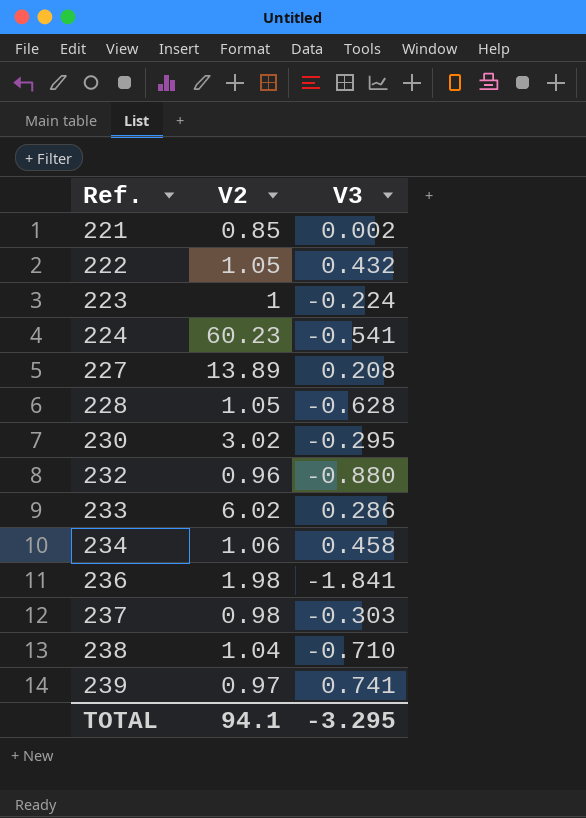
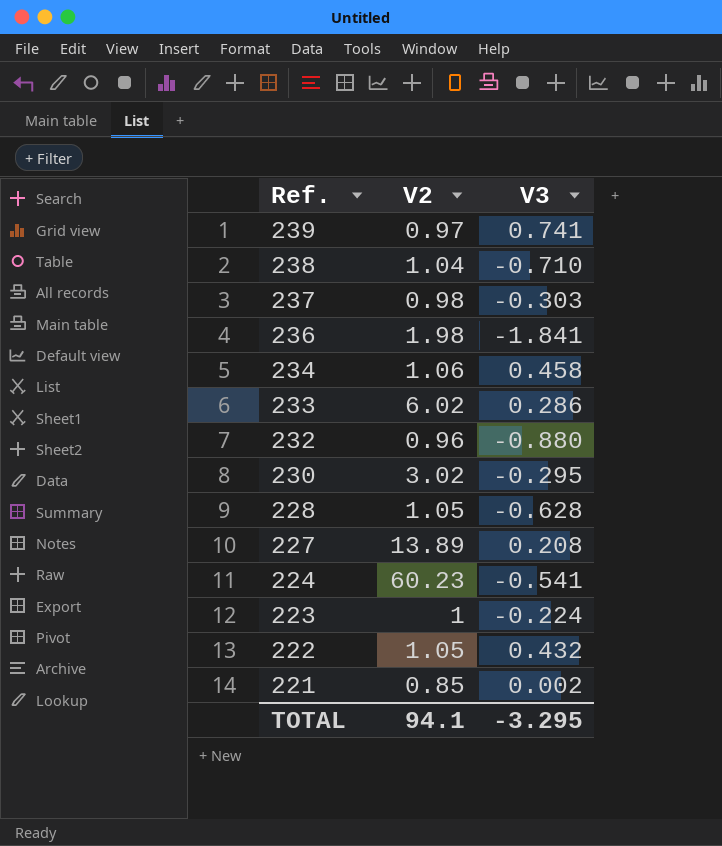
row order: Ref. ascending -> Ref. descending

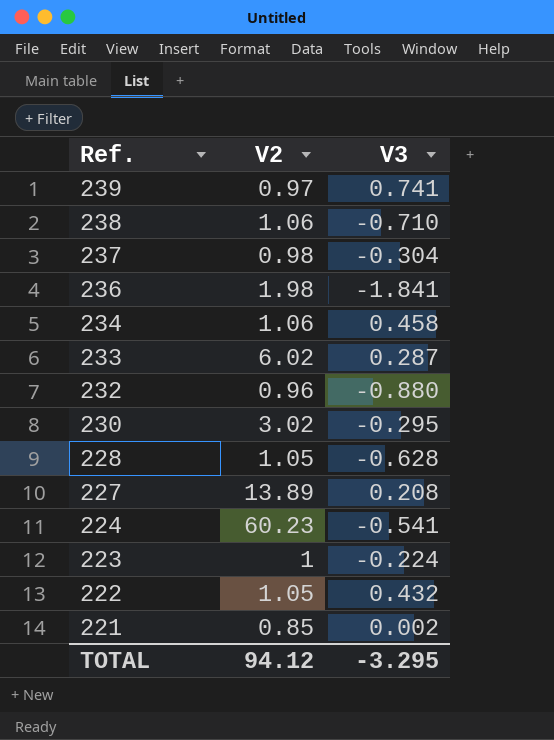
238 | V2: 1.04 -> 1.06
237 | V3: -0.303 -> -0.304
233 | V3: 0.286 -> 0.287
TOTAL | V2: 94.1 -> 94.12

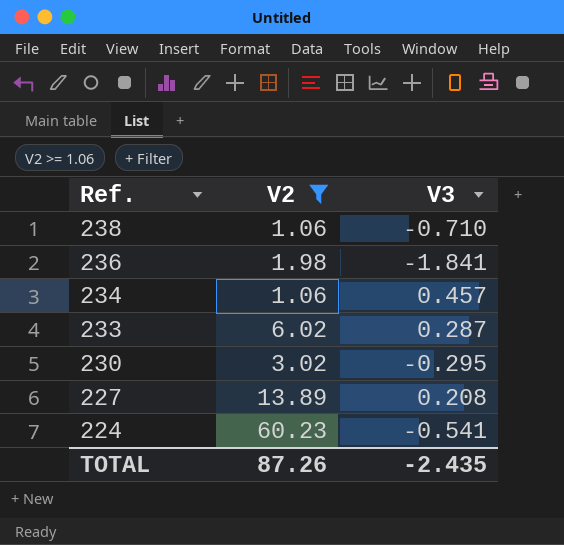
filter: none -> V2 >= 1.06
234 | V3: 0.458 -> 0.457
TOTAL | V2: 94.12 -> 87.26
TOTAL | V3: -3.295 -> -2.435

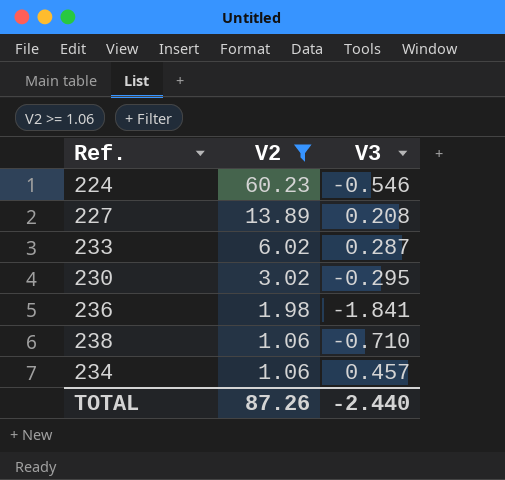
row order: Ref. descending -> V2 descending
224 | V3: -0.541 -> -0.546
TOTAL | V3: -2.435 -> -2.440

